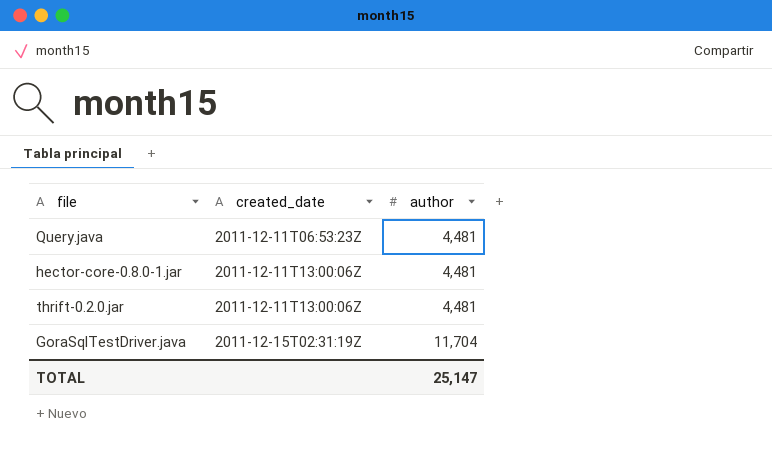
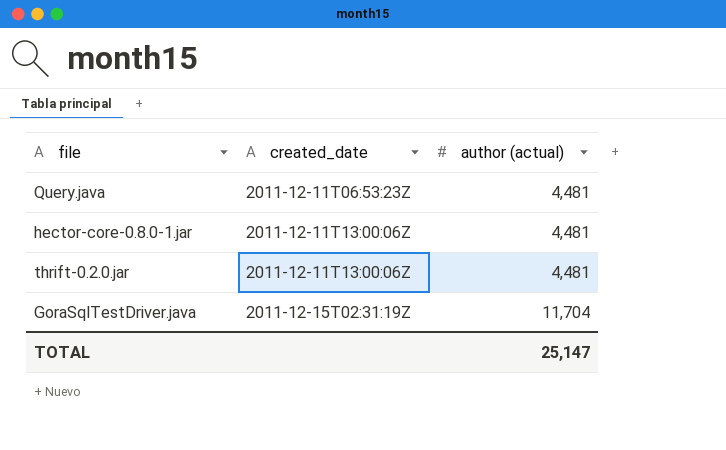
column name: author -> author (actual)

